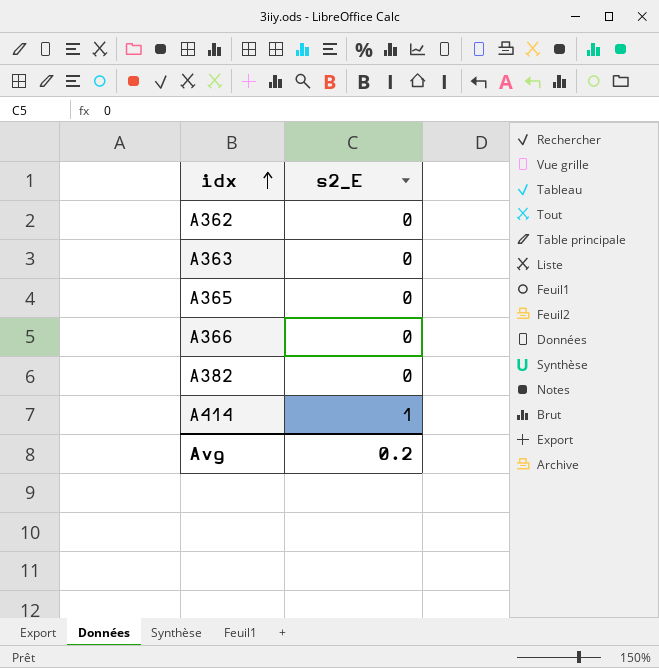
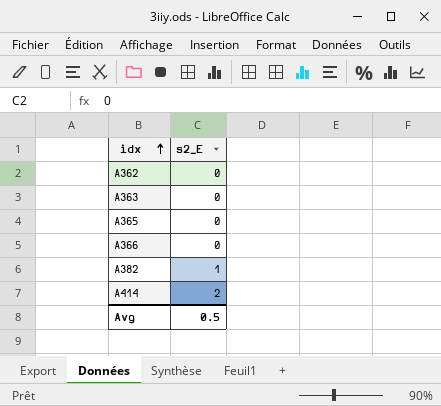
A382 | s2_E: 0 -> 1
A414 | s2_E: 1 -> 2
Avg | s2_E: 0.2 -> 0.5

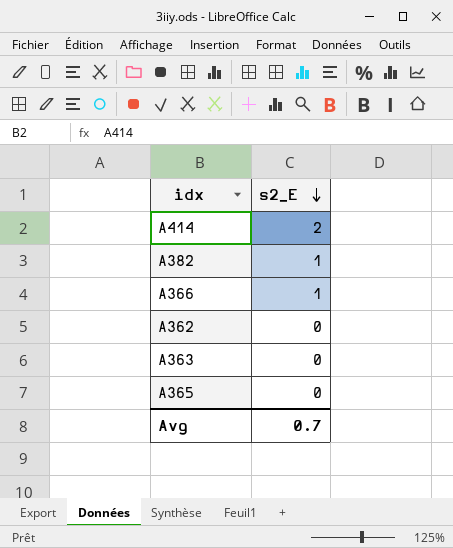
row order: idx ascending -> s2_E descending
A366 | s2_E: 0 -> 1
Avg | s2_E: 0.5 -> 0.7

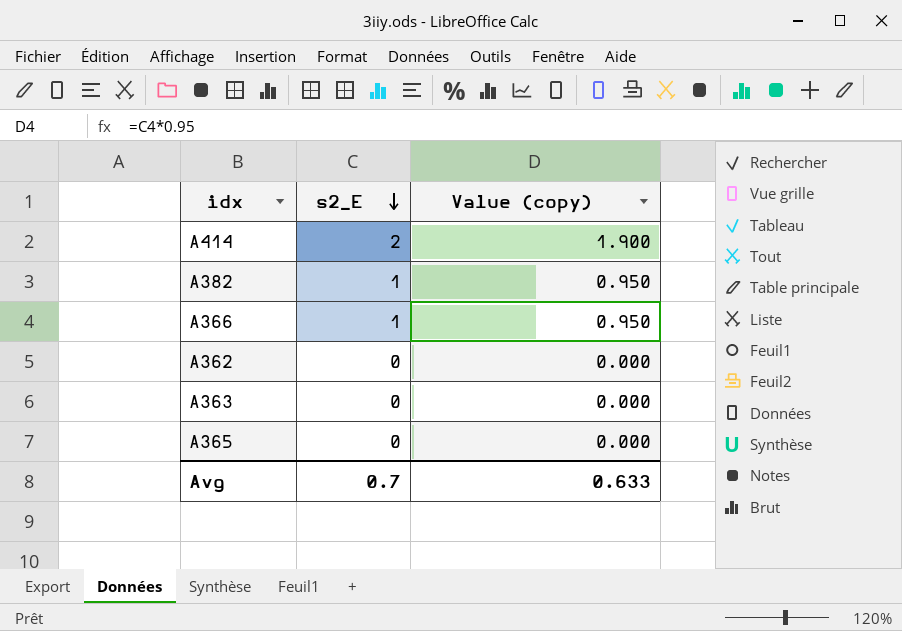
column Value (copy) | formula: none -> [s2_E] * 0.95

